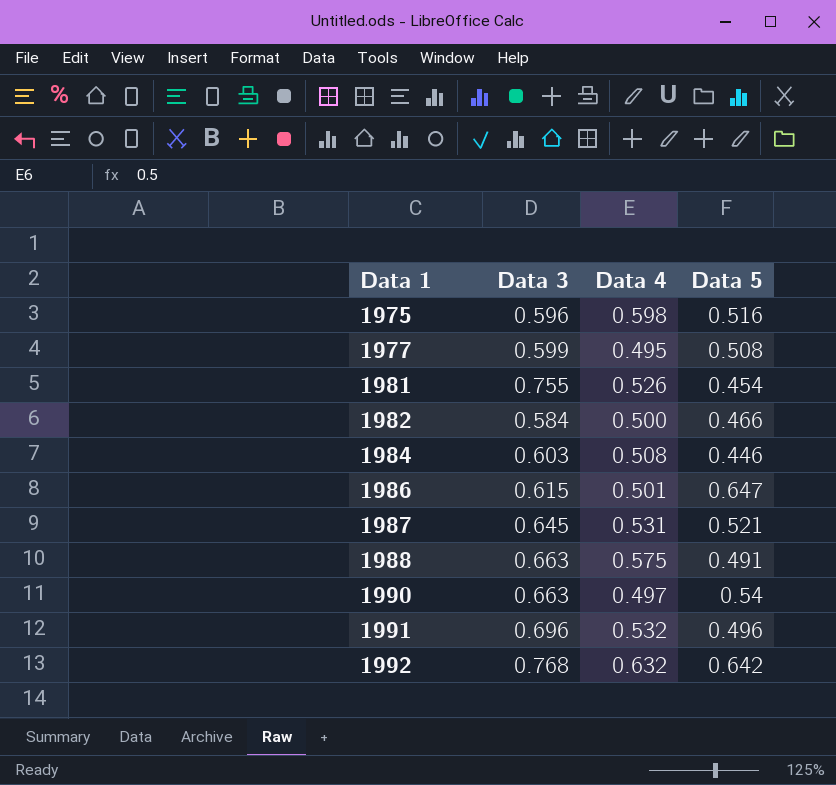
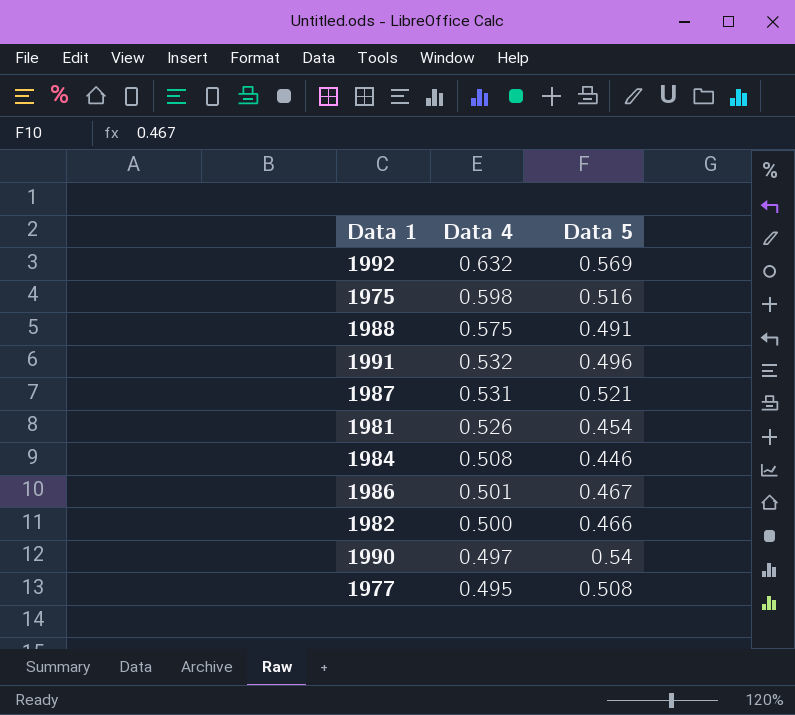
row order: Data 1 ascending -> Data 4 descending
column Data 3 | position: 2 -> none
1992 | Data 5: 0.642 -> 0.569
1986 | Data 5: 0.647 -> 0.467

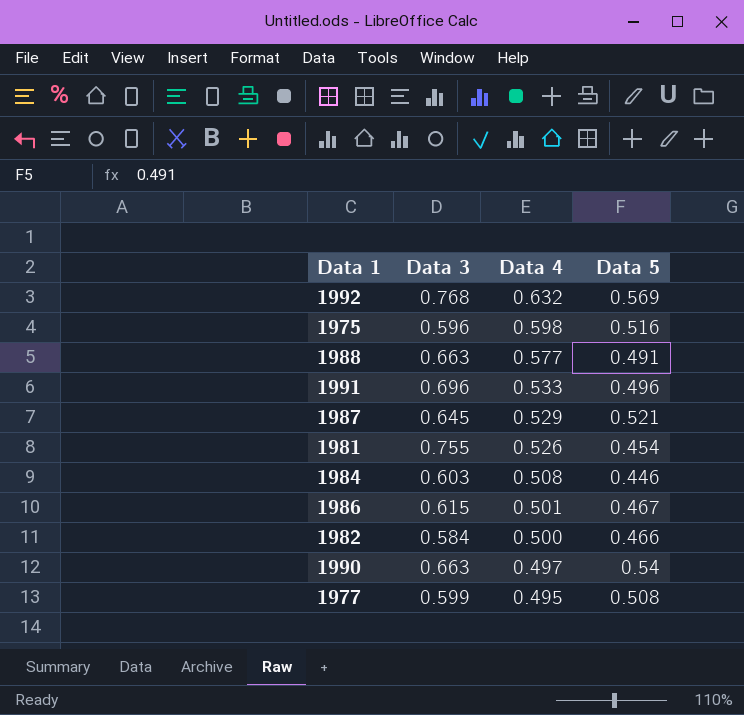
column Data 3 | position: none -> 2
1988 | Data 4: 0.575 -> 0.577
1991 | Data 4: 0.532 -> 0.533
1987 | Data 4: 0.531 -> 0.529

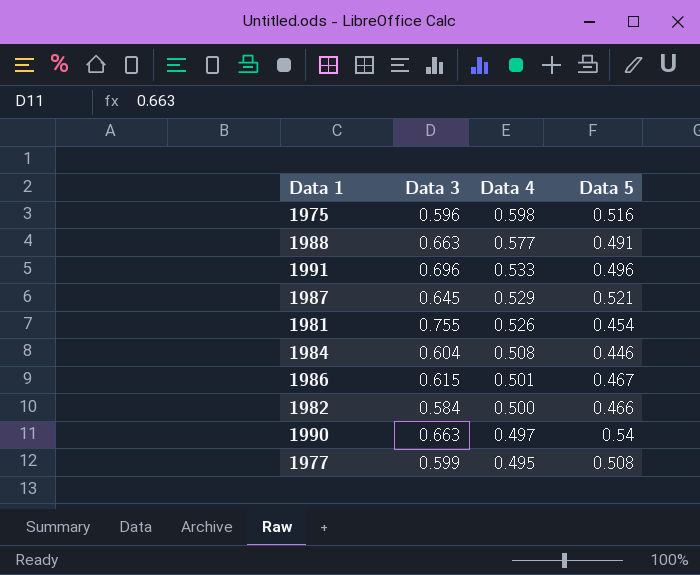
row 1992: 0.768 | 0.632 | 0.569 -> none
1984 | Data 3: 0.603 -> 0.604

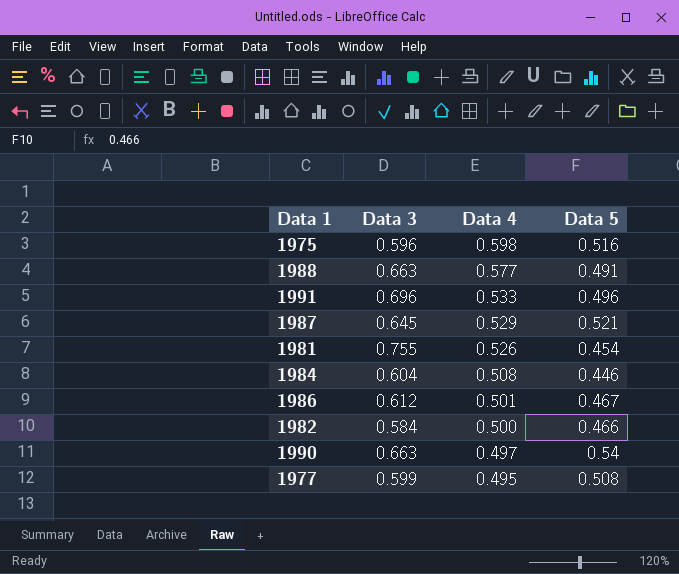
1986 | Data 3: 0.615 -> 0.612

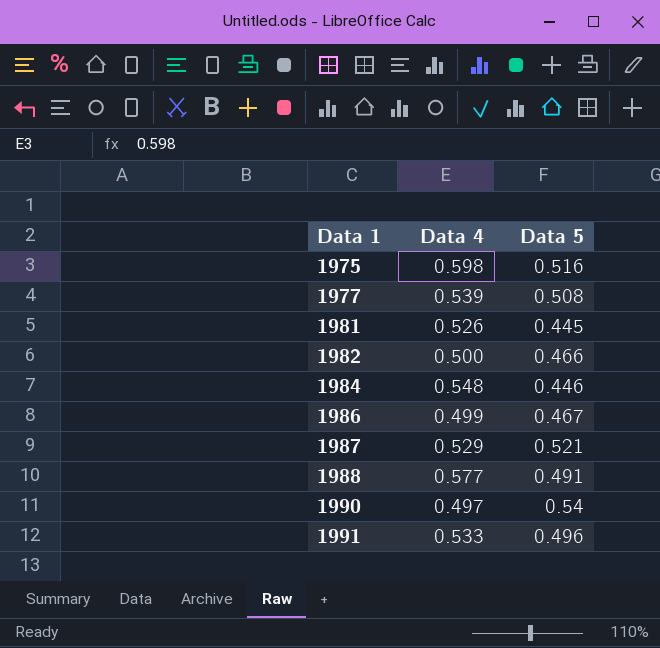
row order: Data 4 descending -> Data 1 ascending
column Data 3 | position: 2 -> none
1977 | Data 4: 0.495 -> 0.539
1981 | Data 5: 0.454 -> 0.445
1984 | Data 4: 0.508 -> 0.548
1986 | Data 4: 0.501 -> 0.499

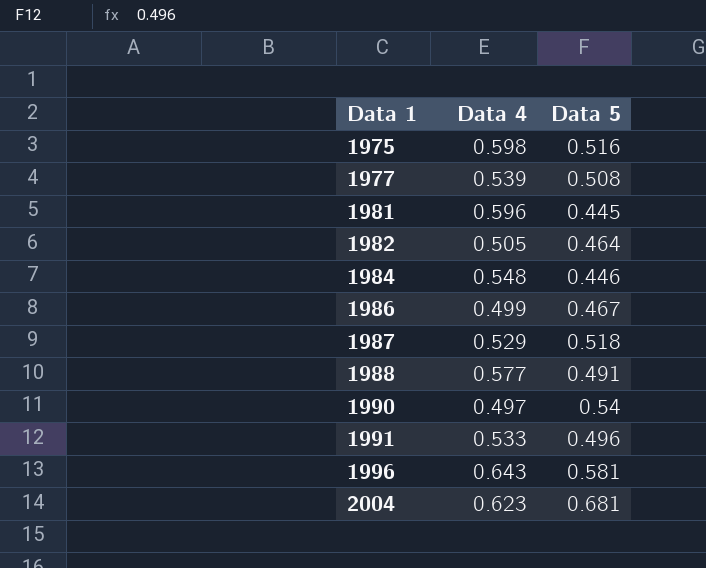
1981 | Data 4: 0.526 -> 0.596
1982 | Data 4: 0.500 -> 0.505
1982 | Data 5: 0.466 -> 0.464
1987 | Data 5: 0.521 -> 0.518
row 1996: none -> 0.643 | 0.581
row 2004: none -> 0.623 | 0.681

